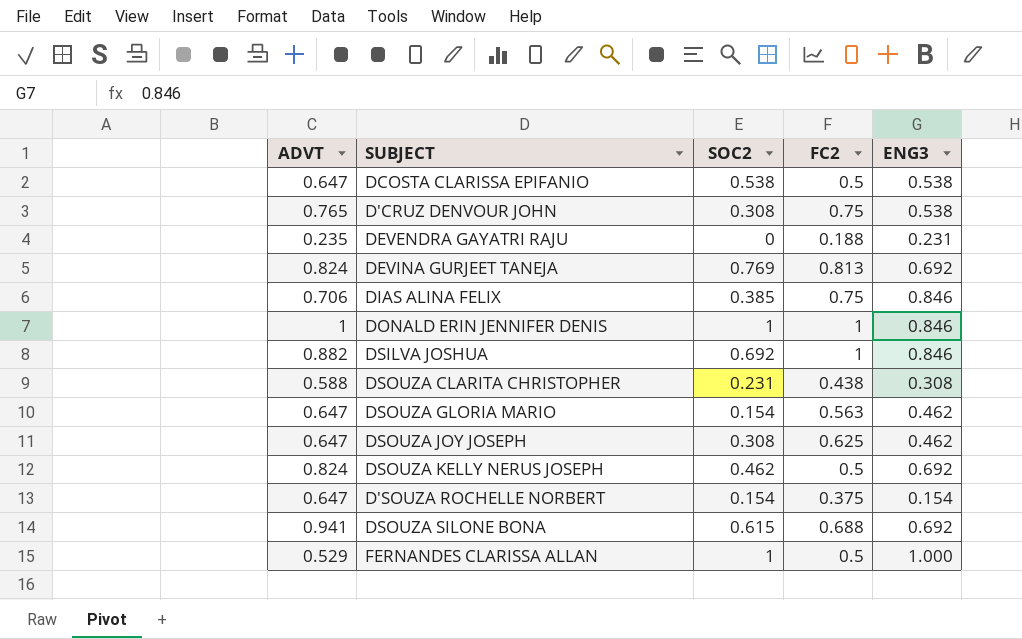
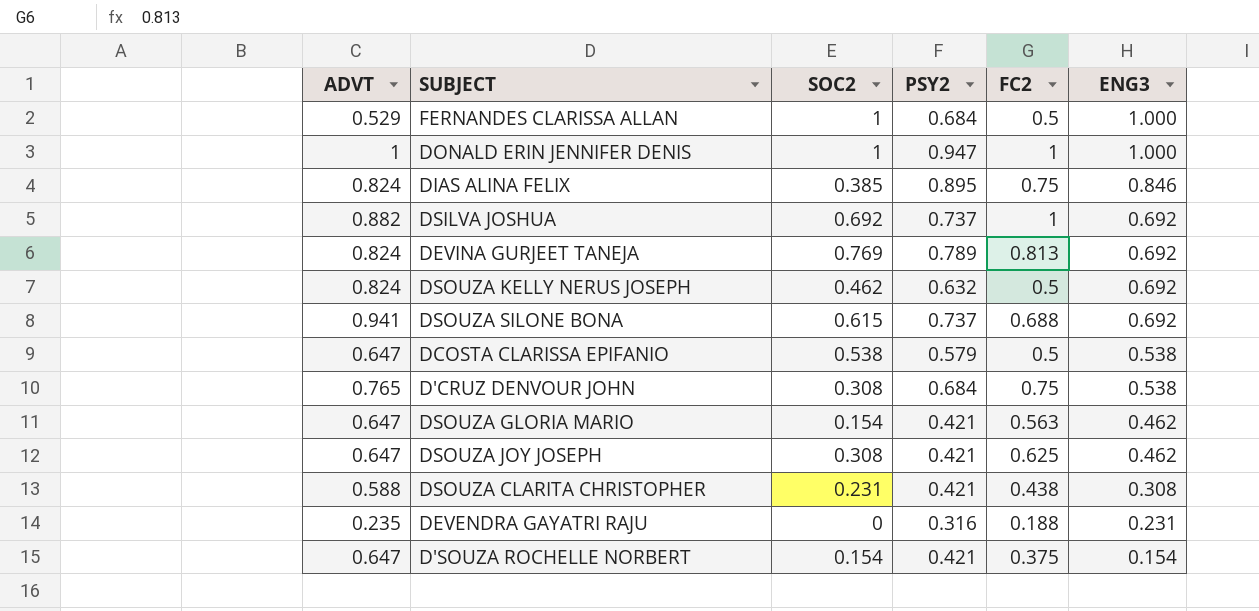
row order: none -> ENG3 descending
column PSY2 | position: none -> 4
DONALD ERIN JENNIFER DENIS | ENG3: 0.846 -> 1.000
DIAS ALINA FELIX | ADVT: 0.706 -> 0.824
DSILVA JOSHUA | ENG3: 0.846 -> 0.692

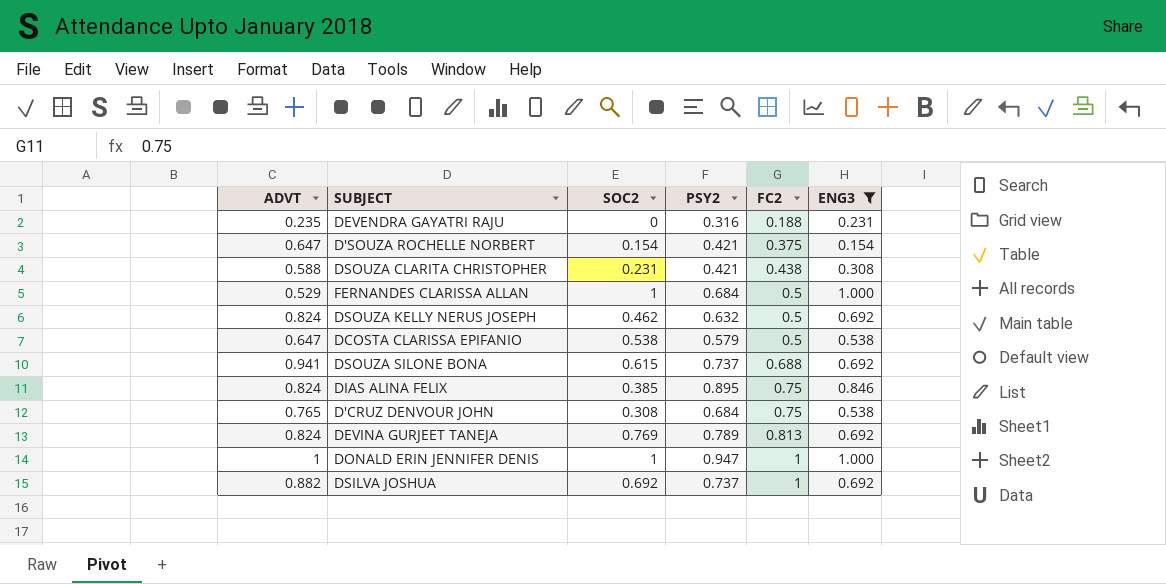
filter: none -> ENG3 != 0.462
row order: ENG3 descending -> FC2 ascending

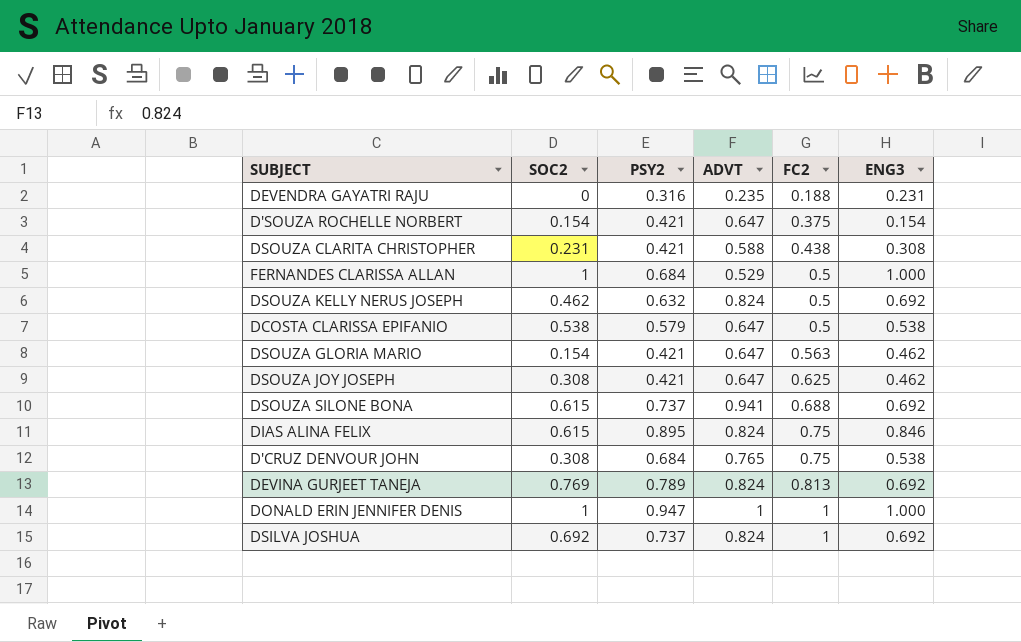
filter: ENG3 != 0.462 -> none
column ADVT | position: 1 -> 4
DIAS ALINA FELIX | SOC2: 0.385 -> 0.615
DSILVA JOSHUA | ADVT: 0.882 -> 0.824

